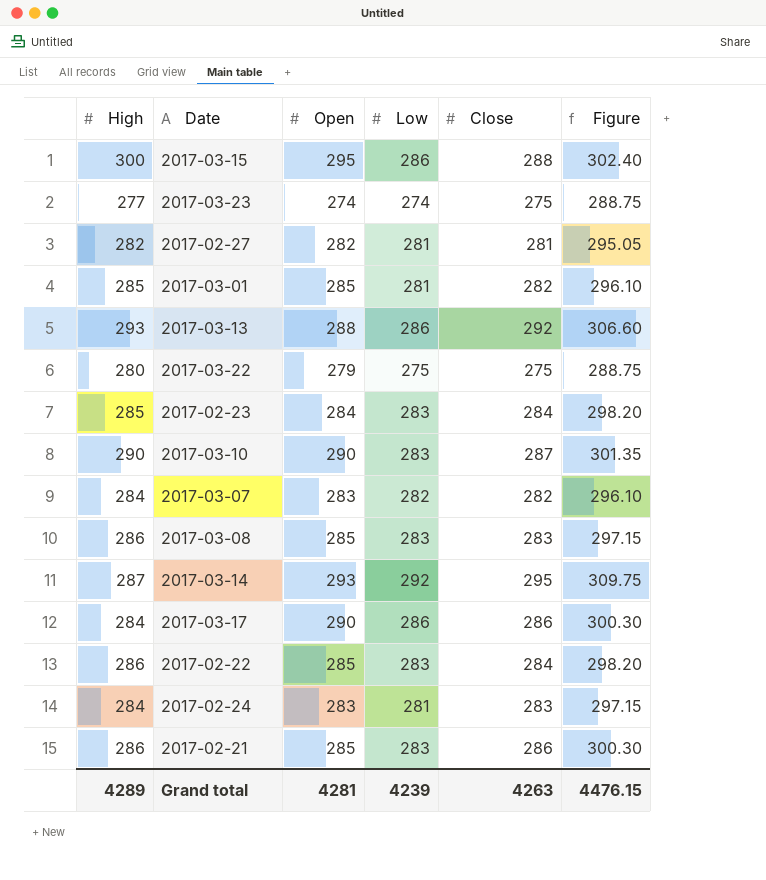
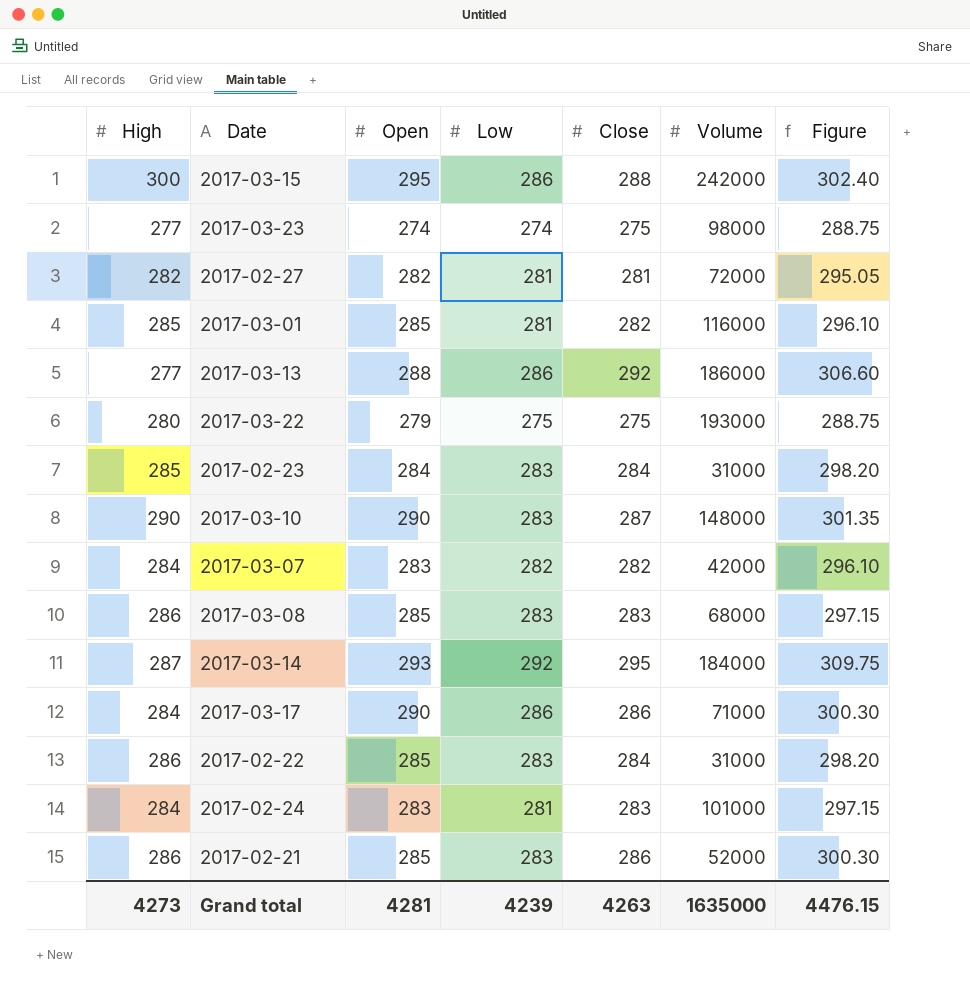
column Volume | position: none -> 6
2017-03-13 | High: 293 -> 277
Grand total | High: 4289 -> 4273

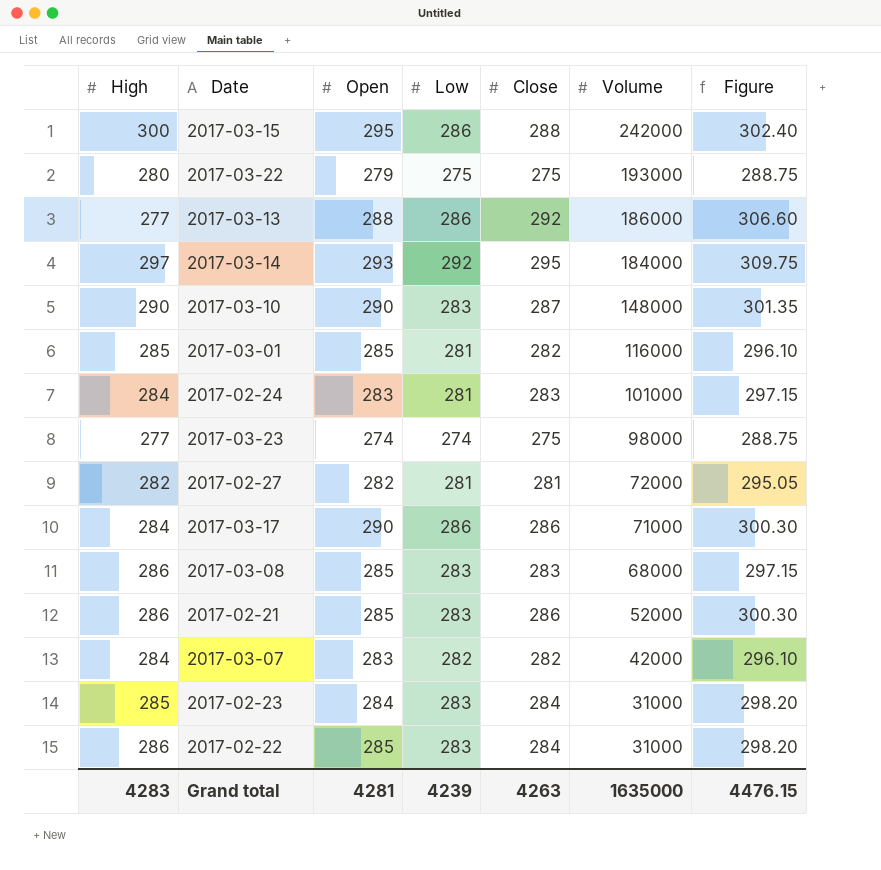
row order: none -> Volume descending
2017-03-14 | High: 287 -> 297
Grand total | High: 4273 -> 4283

